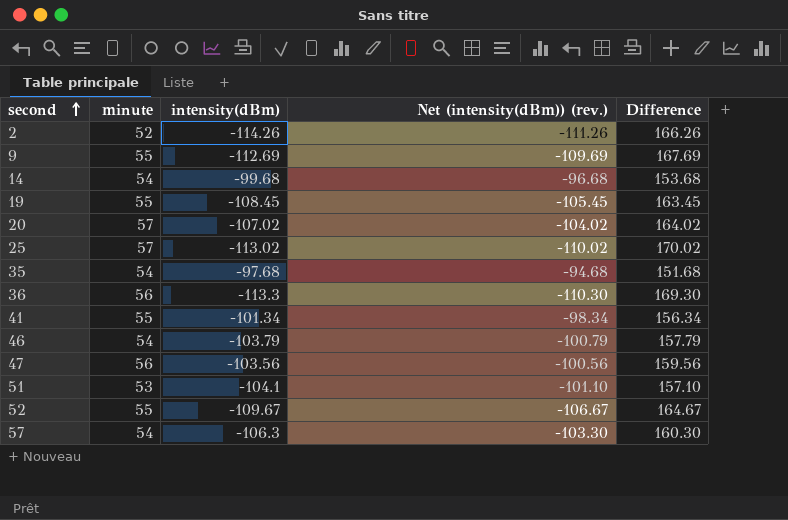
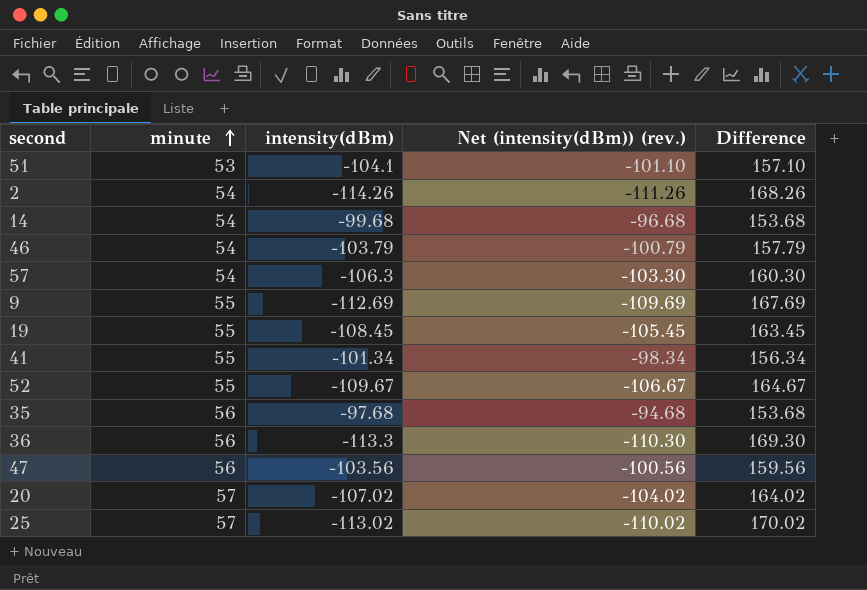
row order: second ascending -> minute ascending
2 | minute: 52 -> 54
2 | Difference: 166.26 -> 168.26
35 | minute: 54 -> 56
35 | Difference: 151.68 -> 153.68

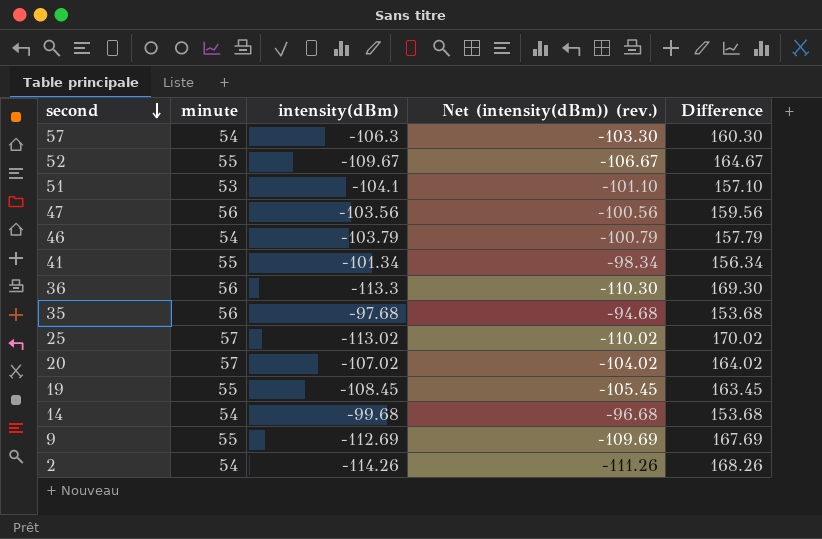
row order: minute ascending -> second descending

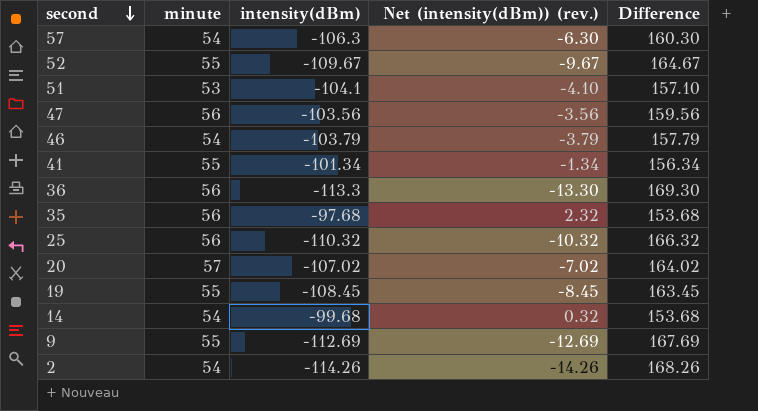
column Net (intensity(dBm)) (rev.) | formula: [intensity(dBm)] + 3 -> [intensity(dBm)] + 100
25 | minute: 57 -> 56
25 | intensity(dBm): -113.02 -> -110.32
25 | Difference: 170.02 -> 166.32

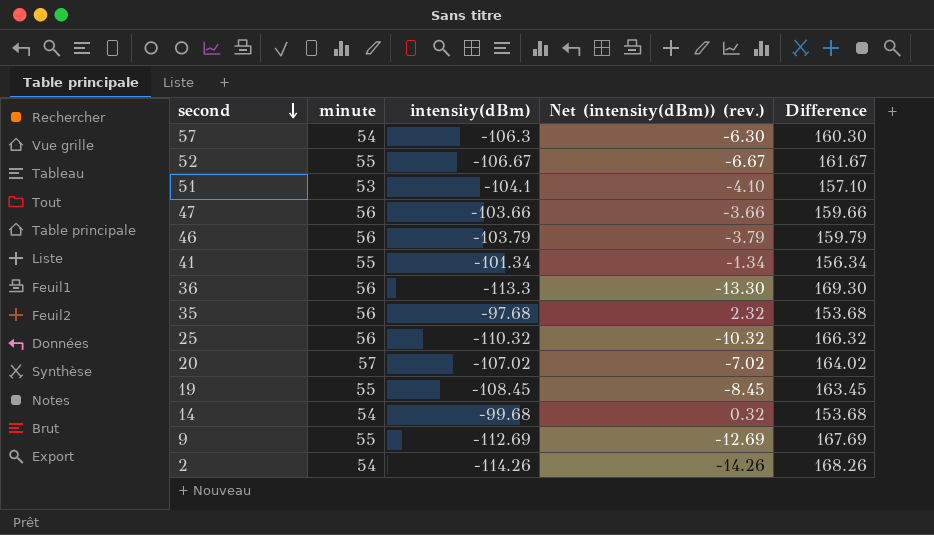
52 | intensity(dBm): -109.67 -> -106.67
52 | Net (intensity(dBm)) (rev.): -9.67 -> -6.67
52 | Difference: 164.67 -> 161.67
47 | intensity(dBm): -103.56 -> -103.66
47 | Net (intensity(dBm)) (rev.): -3.56 -> -3.66
47 | Difference: 159.56 -> 159.66
46 | minute: 54 -> 56
46 | Difference: 157.79 -> 159.79

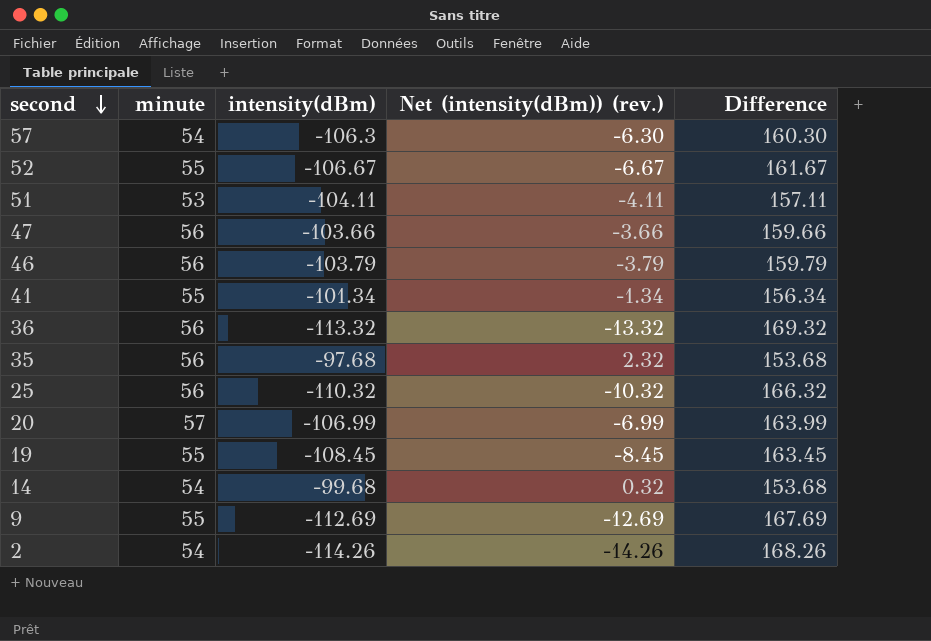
51 | intensity(dBm): -104.1 -> -104.11
51 | Net (intensity(dBm)) (rev.): -4.10 -> -4.11
51 | Difference: 157.10 -> 157.11
36 | intensity(dBm): -113.3 -> -113.32
36 | Net (intensity(dBm)) (rev.): -13.30 -> -13.32
36 | Difference: 169.30 -> 169.32
20 | intensity(dBm): -107.02 -> -106.99
20 | Net (intensity(dBm)) (rev.): -7.02 -> -6.99
20 | Difference: 164.02 -> 163.99

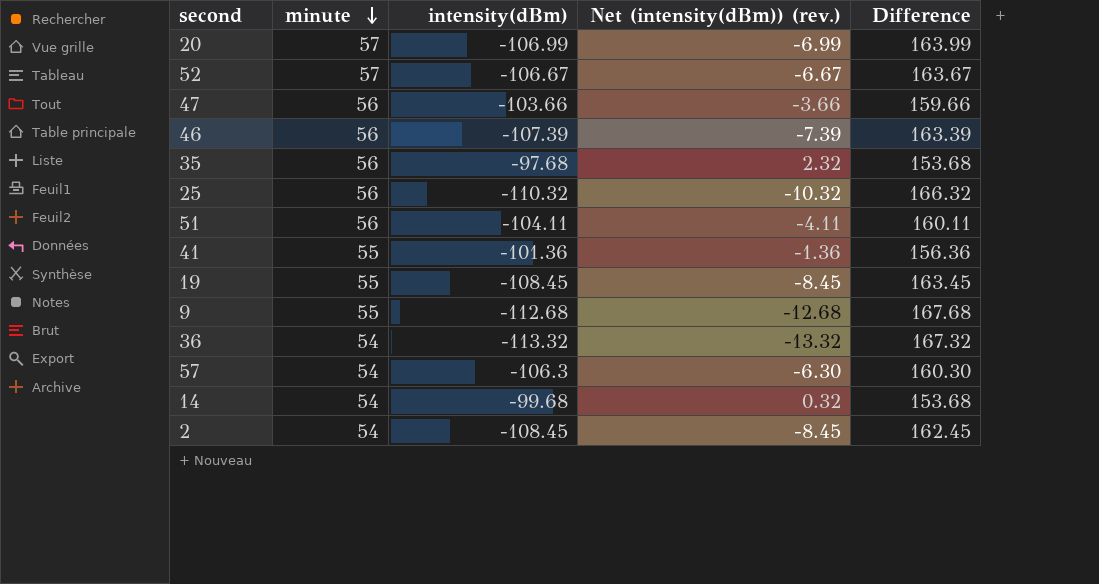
row order: second descending -> minute descending
52 | minute: 55 -> 57
52 | Difference: 161.67 -> 163.67
46 | intensity(dBm): -103.79 -> -107.39
46 | Net (intensity(dBm)) (rev.): -3.79 -> -7.39
46 | Difference: 159.79 -> 163.39
51 | minute: 53 -> 56
51 | Difference: 157.11 -> 160.11
41 | intensity(dBm): -101.34 -> -101.36
41 | Net (intensity(dBm)) (rev.): -1.34 -> -1.36
41 | Difference: 156.34 -> 156.36
9 | intensity(dBm): -112.69 -> -112.68
9 | Net (intensity(dBm)) (rev.): -12.69 -> -12.68
9 | Difference: 167.69 -> 167.68
36 | minute: 56 -> 54
36 | Difference: 169.32 -> 167.32
2 | intensity(dBm): -114.26 -> -108.45
2 | Net (intensity(dBm)) (rev.): -14.26 -> -8.45
2 | Difference: 168.26 -> 162.45

